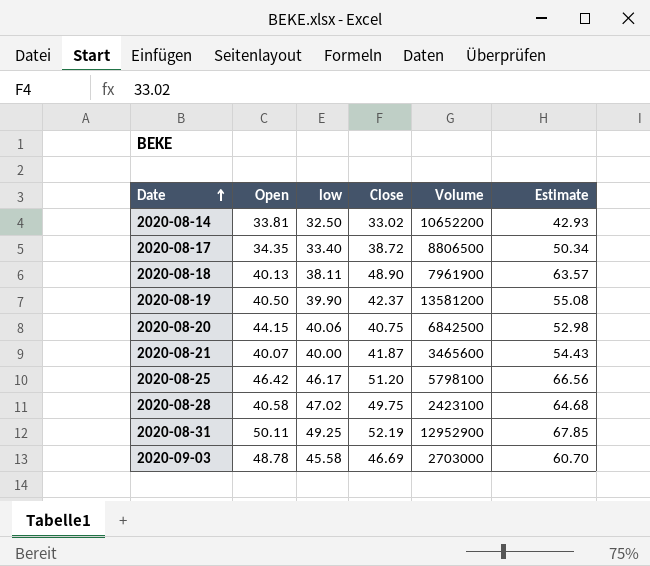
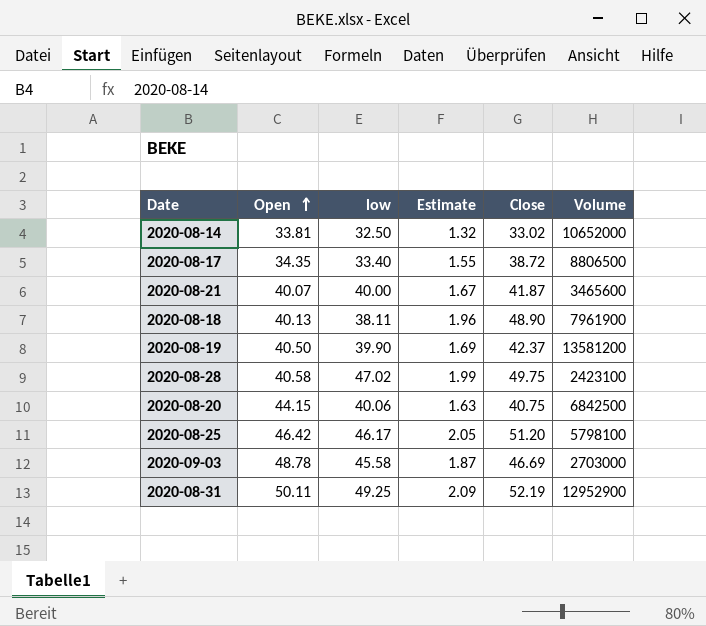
row order: Date ascending -> Open ascending
column Estimate | formula: [Close] * 1.3 -> [Close] * 0.04
column Estimate | position: 6 -> 4
2020-08-14 | Volume: 10652200 -> 10652000

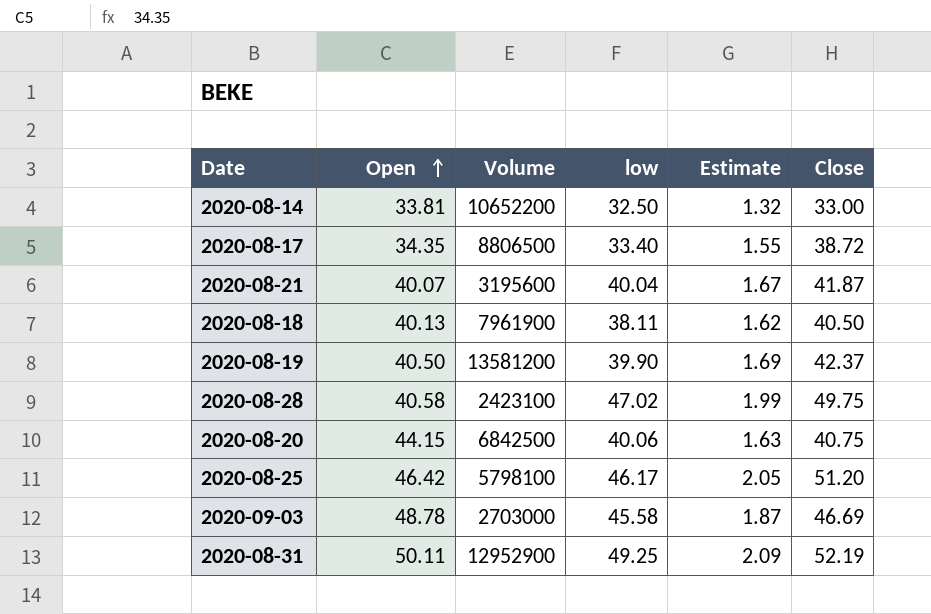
column Volume | position: 6 -> 3
2020-08-14 | Volume: 10652000 -> 10652200
2020-08-14 | Close: 33.02 -> 33.00
2020-08-21 | Volume: 3465600 -> 3195600
2020-08-21 | low: 40.00 -> 40.04
2020-08-18 | Estimate: 1.96 -> 1.62
2020-08-18 | Close: 48.90 -> 40.50

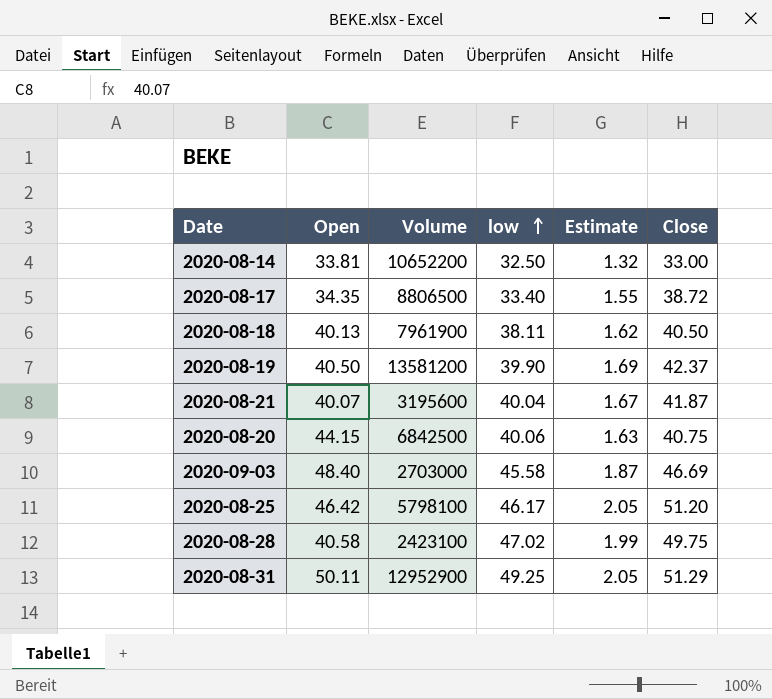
row order: Open ascending -> low ascending
2020-09-03 | Open: 48.78 -> 48.40
2020-08-31 | Estimate: 2.09 -> 2.05
2020-08-31 | Close: 52.19 -> 51.29

